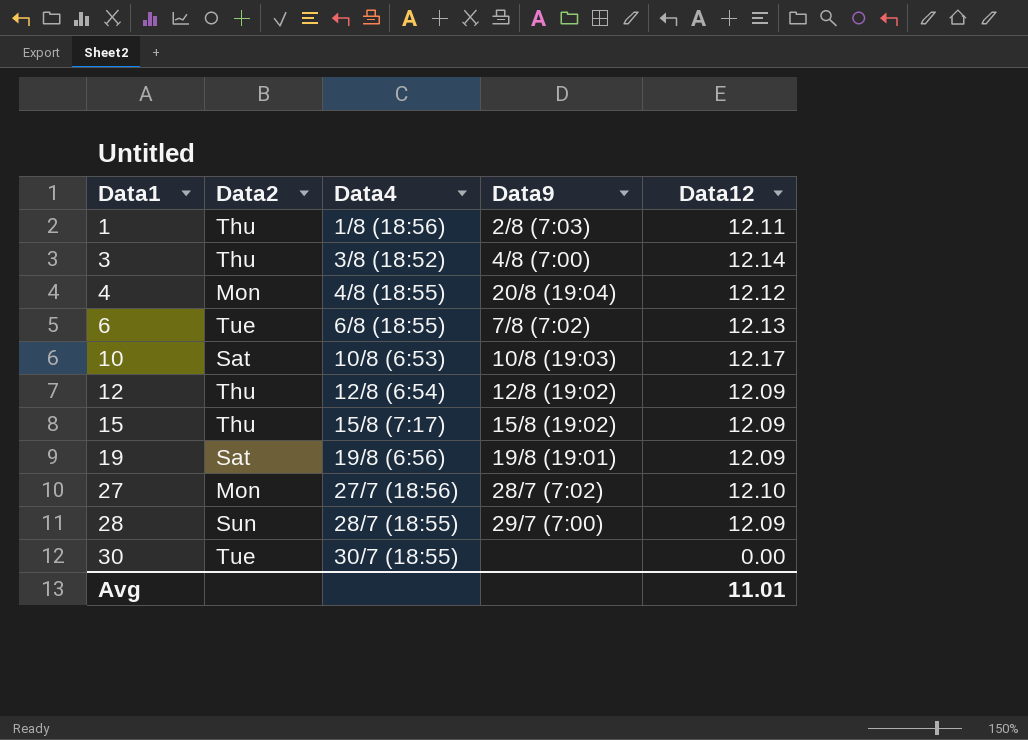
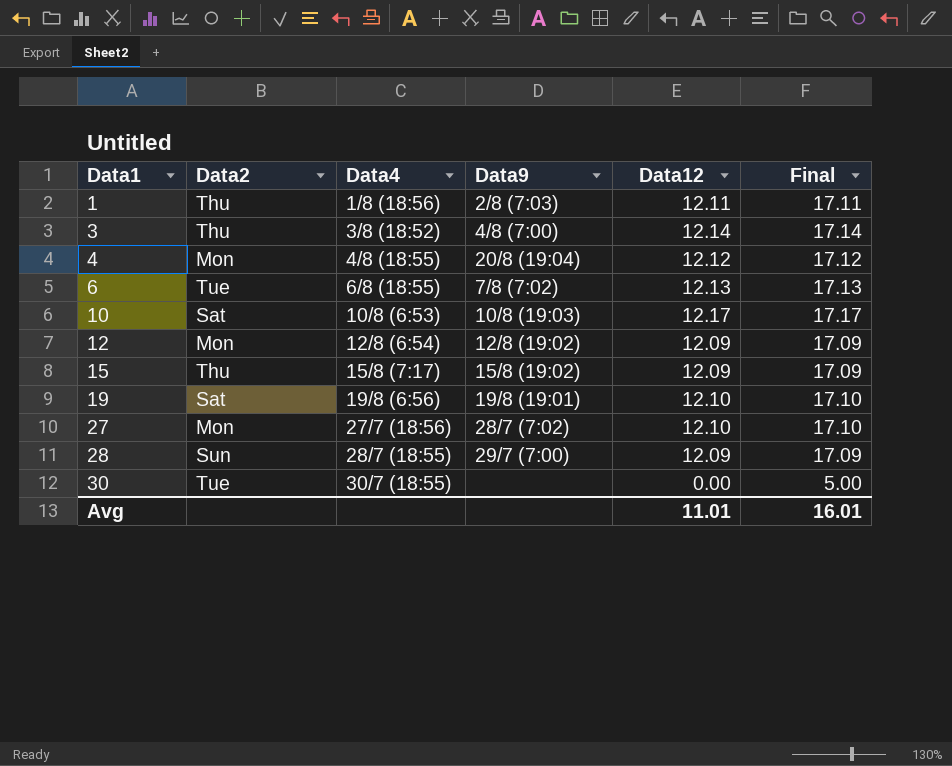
column Final | formula: none -> [Data12] + 5
12 | Data2: Thu -> Mon
19 | Data12: 12.09 -> 12.10

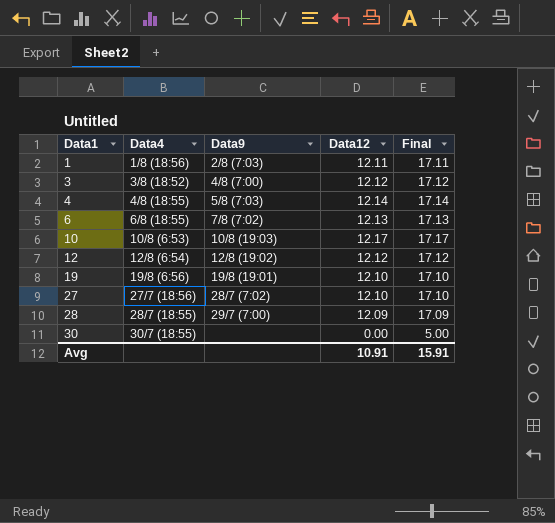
column Data2 | position: 2 -> none
row 15: Thu | 15/8 (7:17) | 15/8 (19:02) | 12.09 | 17.09 -> none
3 | Data12: 12.14 -> 12.12
3 | Final: 17.14 -> 17.12
4 | Data9: 20/8 (19:04) -> 5/8 (7:03)
4 | Data12: 12.12 -> 12.14
4 | Final: 17.12 -> 17.14
12 | Data12: 12.09 -> 12.12
12 | Final: 17.09 -> 17.12
Avg | Data12: 11.01 -> 10.91
Avg | Final: 16.01 -> 15.91

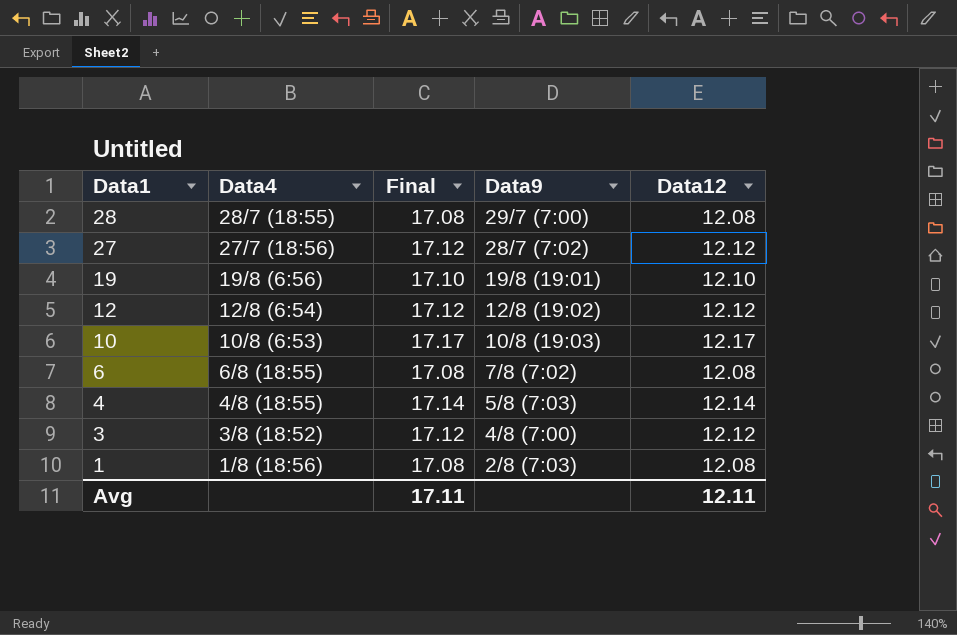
row order: Data1 ascending -> Data1 descending
column Final | position: 5 -> 3
row 30: 30/7 (18:55) | none | 0.00 | 5.00 -> none
28 | Final: 17.09 -> 17.08
28 | Data12: 12.09 -> 12.08
27 | Final: 17.10 -> 17.12
27 | Data12: 12.10 -> 12.12
6 | Final: 17.13 -> 17.08
6 | Data12: 12.13 -> 12.08
1 | Final: 17.11 -> 17.08
1 | Data12: 12.11 -> 12.08
Avg | Final: 15.91 -> 17.11
Avg | Data12: 10.91 -> 12.11

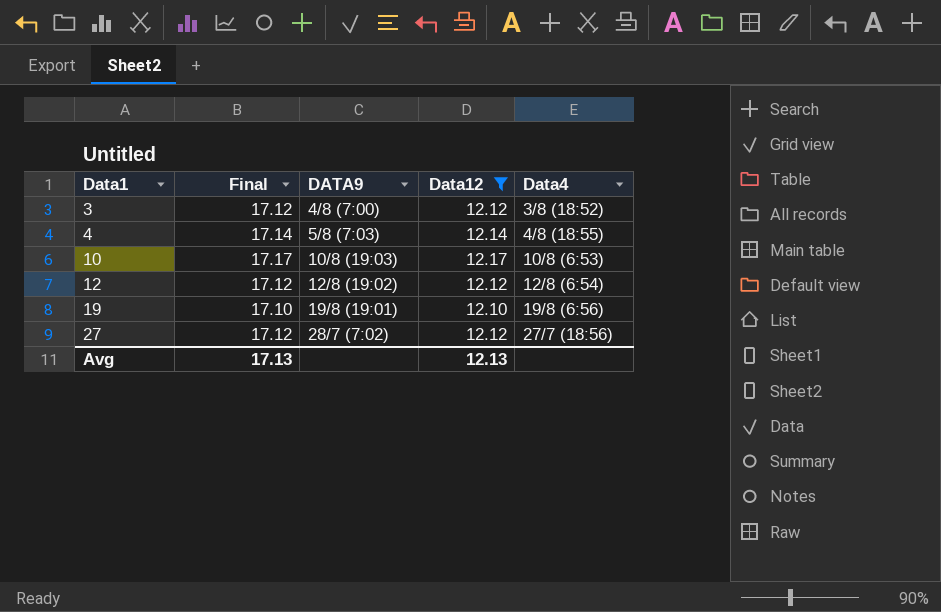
filter: none -> Data12 != 12.08
row order: Data1 descending -> Data1 ascending
column name: Data9 -> DATA9
column Data4 | position: 2 -> 5
Avg | Final: 17.11 -> 17.13
Avg | Data12: 12.11 -> 12.13

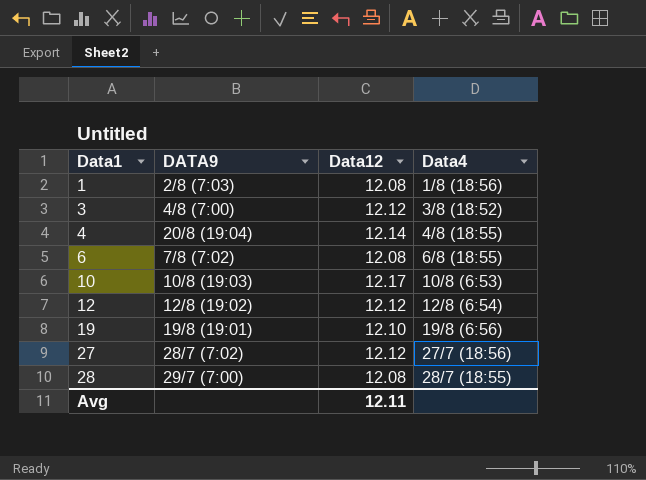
filter: Data12 != 12.08 -> none
column Final | formula: [Data12] + 5 -> none
4 | DATA9: 5/8 (7:03) -> 20/8 (19:04)
Avg | Data12: 12.13 -> 12.11

